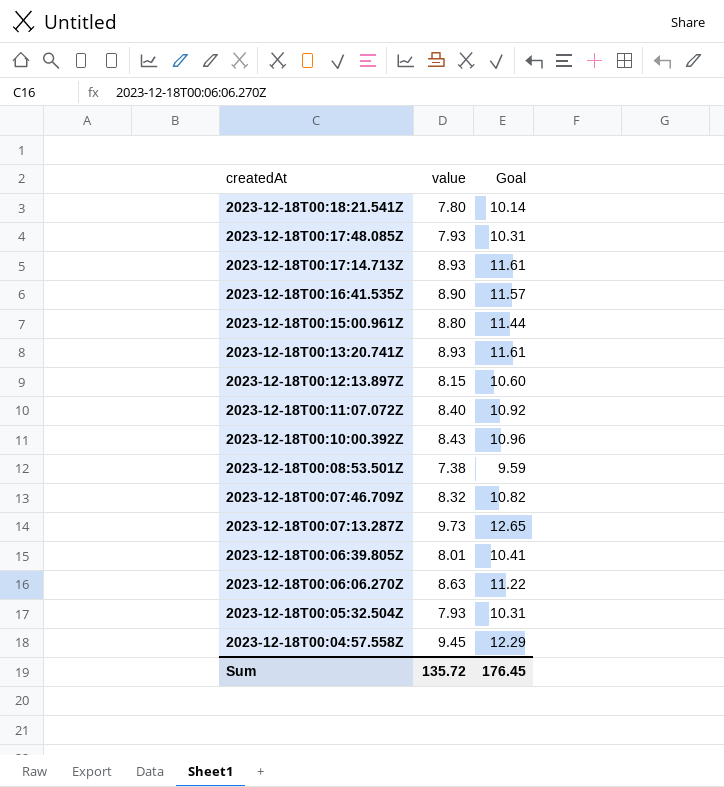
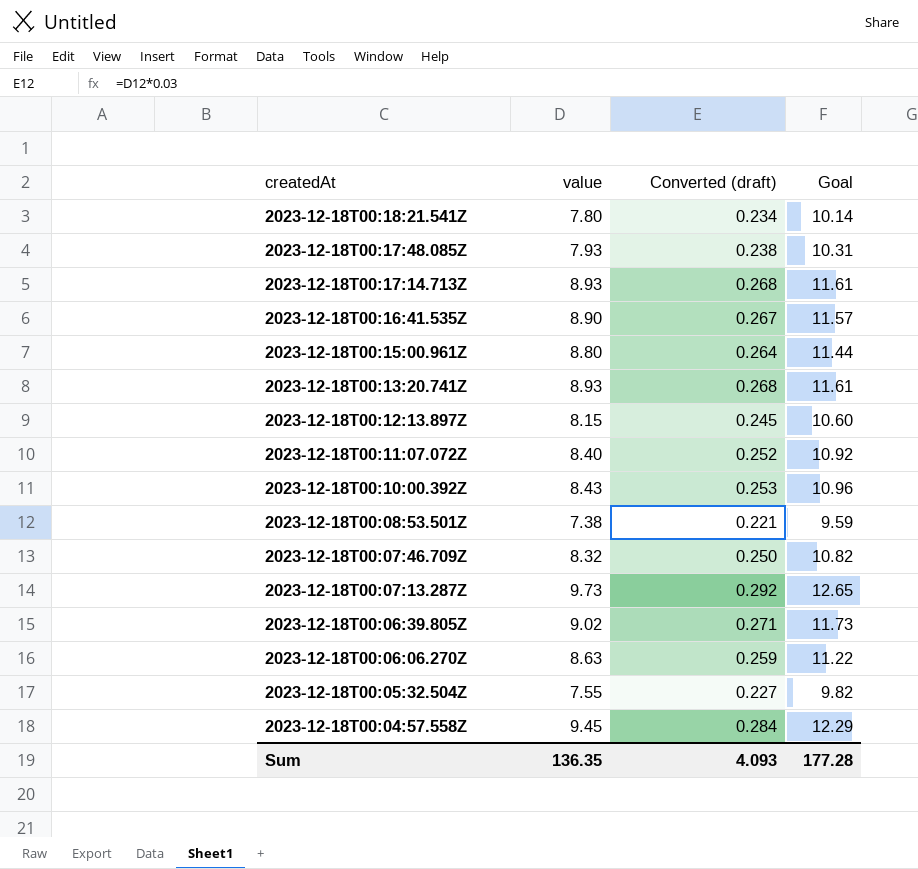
column Converted (draft) | formula: none -> [value] * 0.03
2023-12-18T00:06:39.805Z | value: 8.01 -> 9.02
2023-12-18T00:06:39.805Z | Goal: 10.41 -> 11.73
2023-12-18T00:05:32.504Z | value: 7.93 -> 7.55
2023-12-18T00:05:32.504Z | Goal: 10.31 -> 9.82
Sum | value: 135.72 -> 136.35
Sum | Goal: 176.45 -> 177.28

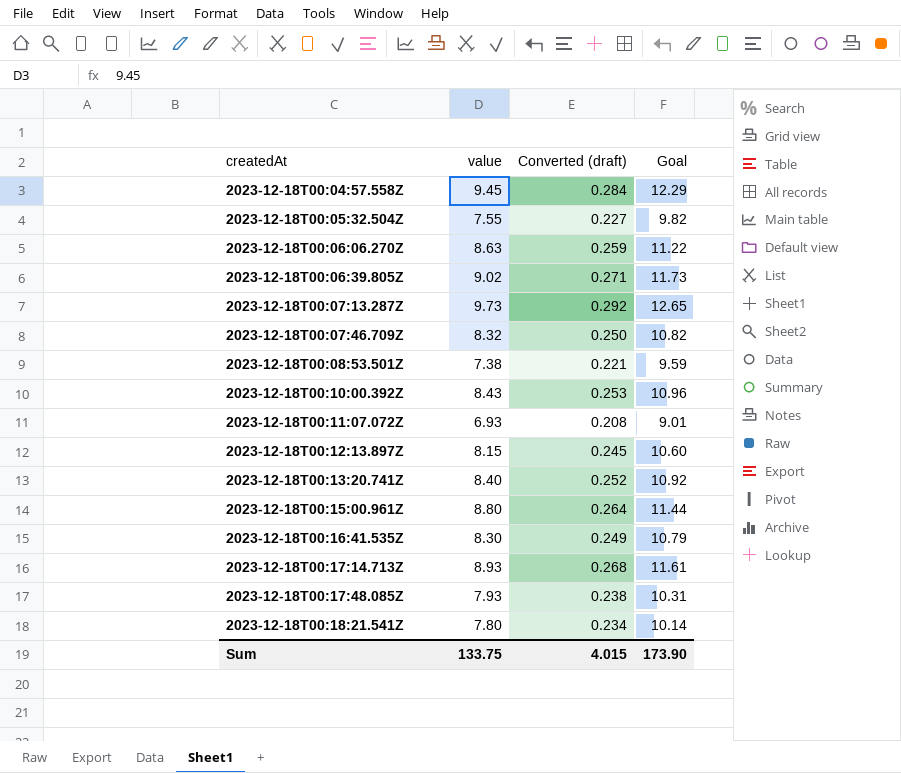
row order: createdAt descending -> createdAt ascending
2023-12-18T00:11:07.072Z | value: 8.40 -> 6.93
2023-12-18T00:11:07.072Z | Converted (draft): 0.252 -> 0.208
2023-12-18T00:11:07.072Z | Goal: 10.92 -> 9.01
2023-12-18T00:13:20.741Z | value: 8.93 -> 8.40
2023-12-18T00:13:20.741Z | Converted (draft): 0.268 -> 0.252
2023-12-18T00:13:20.741Z | Goal: 11.61 -> 10.92
2023-12-18T00:16:41.535Z | value: 8.90 -> 8.30
2023-12-18T00:16:41.535Z | Converted (draft): 0.267 -> 0.249
2023-12-18T00:16:41.535Z | Goal: 11.57 -> 10.79
Sum | value: 136.35 -> 133.75
Sum | Converted (draft): 4.093 -> 4.015
Sum | Goal: 177.28 -> 173.90

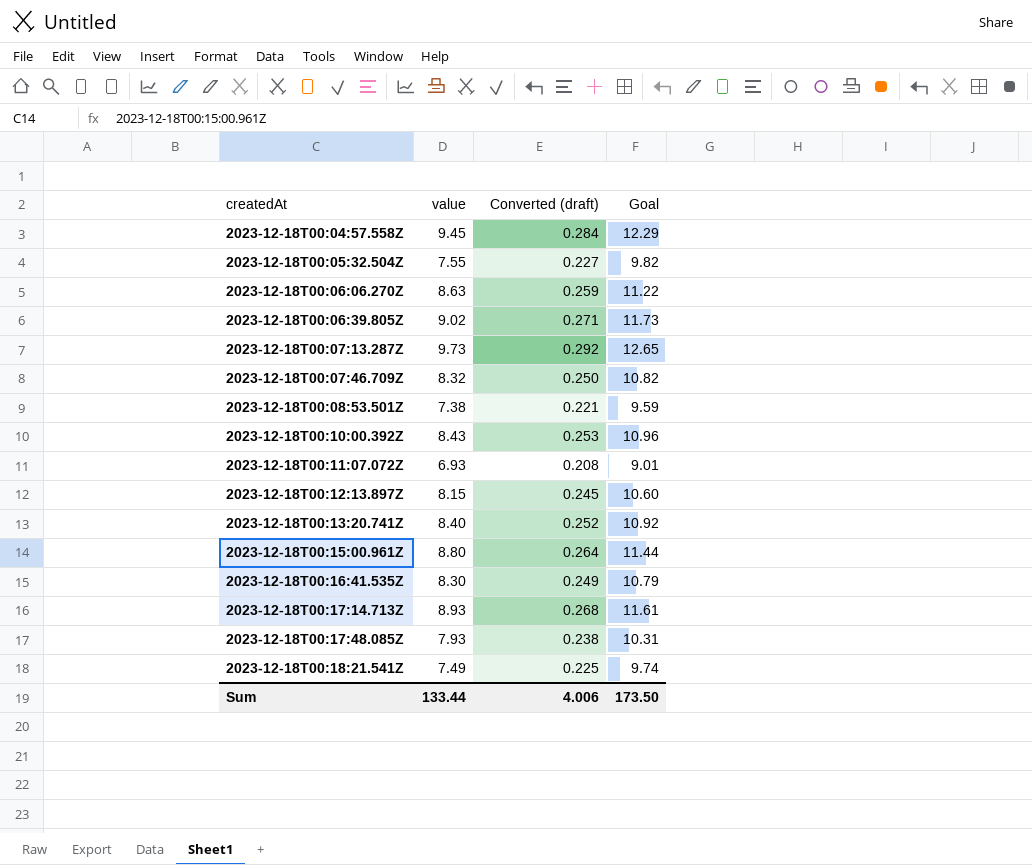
2023-12-18T00:18:21.541Z | value: 7.80 -> 7.49
2023-12-18T00:18:21.541Z | Converted (draft): 0.234 -> 0.225
2023-12-18T00:18:21.541Z | Goal: 10.14 -> 9.74
Sum | value: 133.75 -> 133.44
Sum | Converted (draft): 4.015 -> 4.006
Sum | Goal: 173.90 -> 173.50

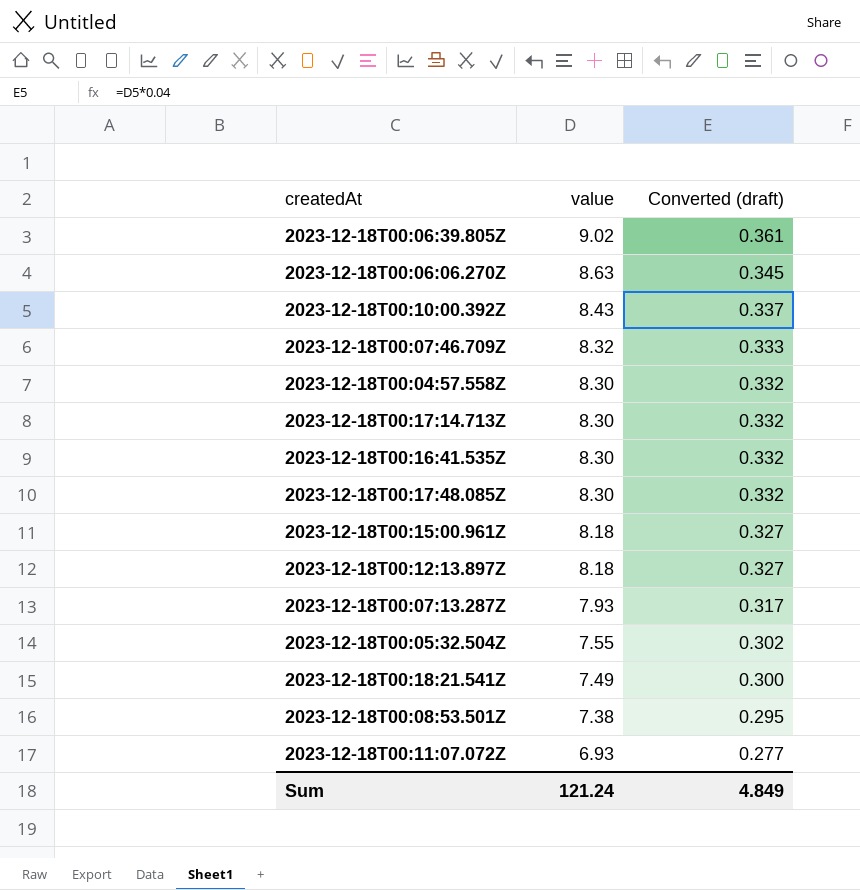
row order: createdAt ascending -> value descending
column Goal | formula: [value] * 1.3 -> none
column Converted (draft) | formula: [value] * 0.03 -> [value] * 0.04
row 2023-12-18T00:13:20.741Z: 8.40 | 0.252 | 10.92 -> none
2023-12-18T00:04:57.558Z | value: 9.45 -> 8.30
2023-12-18T00:17:14.713Z | value: 8.93 -> 8.30
2023-12-18T00:17:48.085Z | value: 7.93 -> 8.30
2023-12-18T00:15:00.961Z | value: 8.80 -> 8.18
2023-12-18T00:12:13.897Z | value: 8.15 -> 8.18
2023-12-18T00:07:13.287Z | value: 9.73 -> 7.93
Sum | value: 133.44 -> 121.24
Sum | Converted (draft): 4.006 -> 4.849

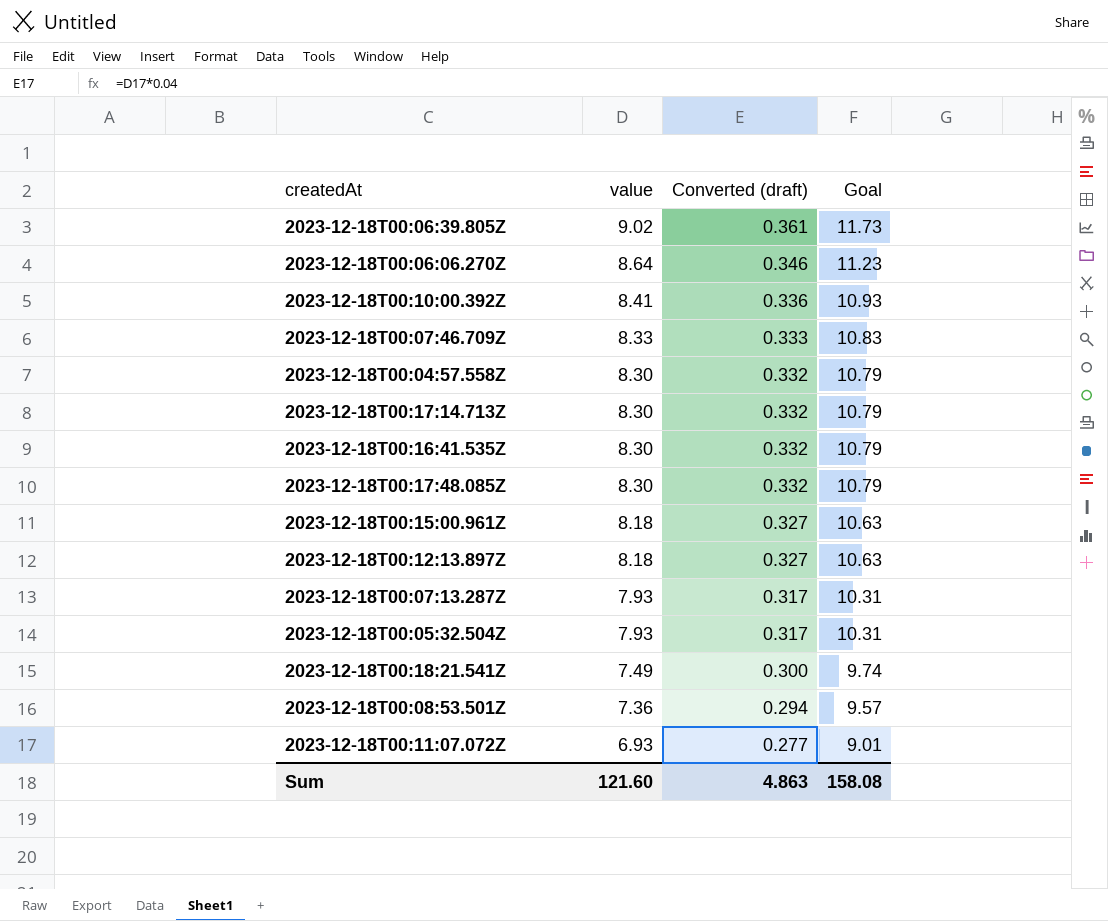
column Goal | formula: none -> [value] * 1.3
2023-12-18T00:06:06.270Z | value: 8.63 -> 8.64
2023-12-18T00:06:06.270Z | Converted (draft): 0.345 -> 0.346
2023-12-18T00:10:00.392Z | value: 8.43 -> 8.41
2023-12-18T00:10:00.392Z | Converted (draft): 0.337 -> 0.336
2023-12-18T00:07:46.709Z | value: 8.32 -> 8.33
2023-12-18T00:05:32.504Z | value: 7.55 -> 7.93
2023-12-18T00:05:32.504Z | Converted (draft): 0.302 -> 0.317
2023-12-18T00:08:53.501Z | value: 7.38 -> 7.36
2023-12-18T00:08:53.501Z | Converted (draft): 0.295 -> 0.294
Sum | value: 121.24 -> 121.60
Sum | Converted (draft): 4.849 -> 4.863

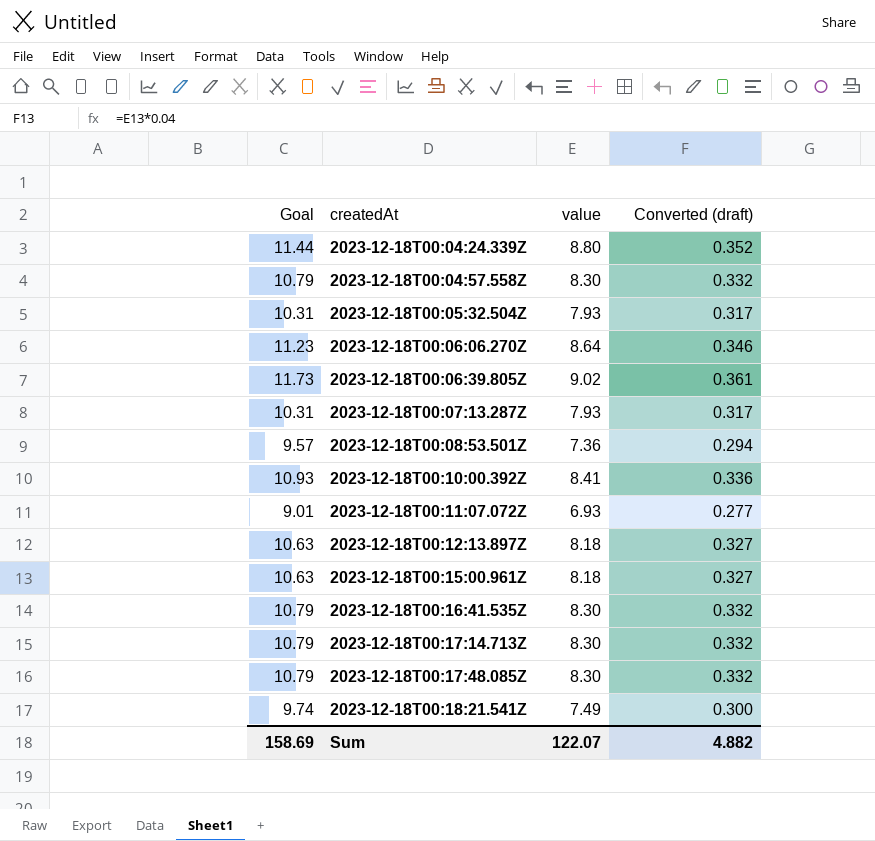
row order: value descending -> createdAt ascending
column Goal | position: 4 -> 1
row 2023-12-18T00:07:46.709Z: 8.33 | 0.333 | 10.83 -> none
row 2023-12-18T00:04:24.339Z: none -> 11.44 | 8.80 | 0.352
Sum | Goal: 158.08 -> 158.69
Sum | value: 121.60 -> 122.07
Sum | Converted (draft): 4.863 -> 4.882

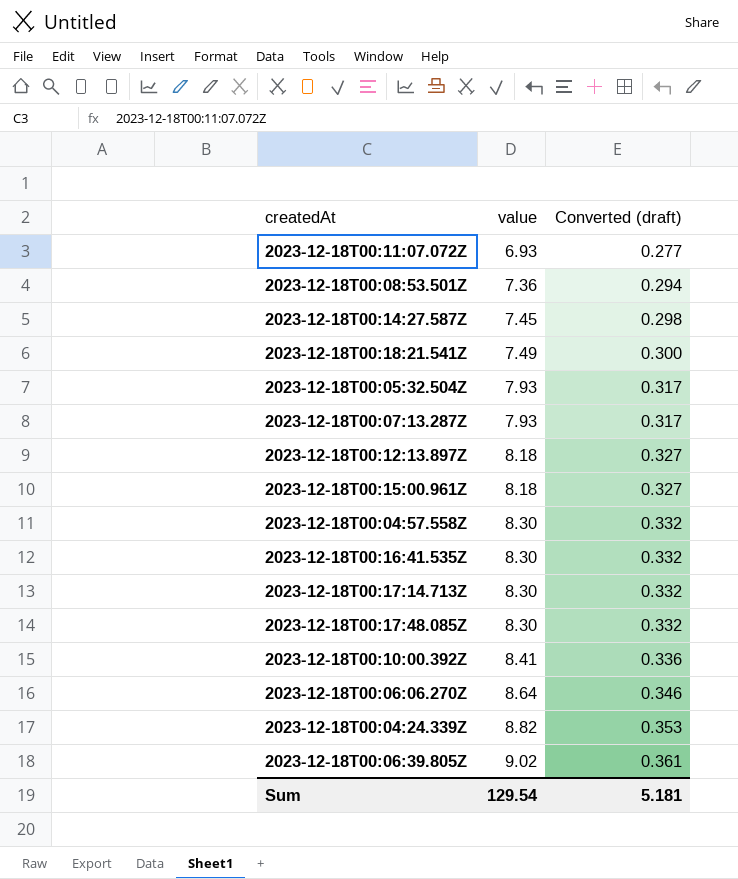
row order: createdAt ascending -> value ascending
column Goal | formula: [value] * 1.3 -> none
row 2023-12-18T00:14:27.587Z: none -> 7.45 | 0.298
2023-12-18T00:04:24.339Z | value: 8.80 -> 8.82
2023-12-18T00:04:24.339Z | Converted (draft): 0.352 -> 0.353
Sum | value: 122.07 -> 129.54
Sum | Converted (draft): 4.882 -> 5.181

